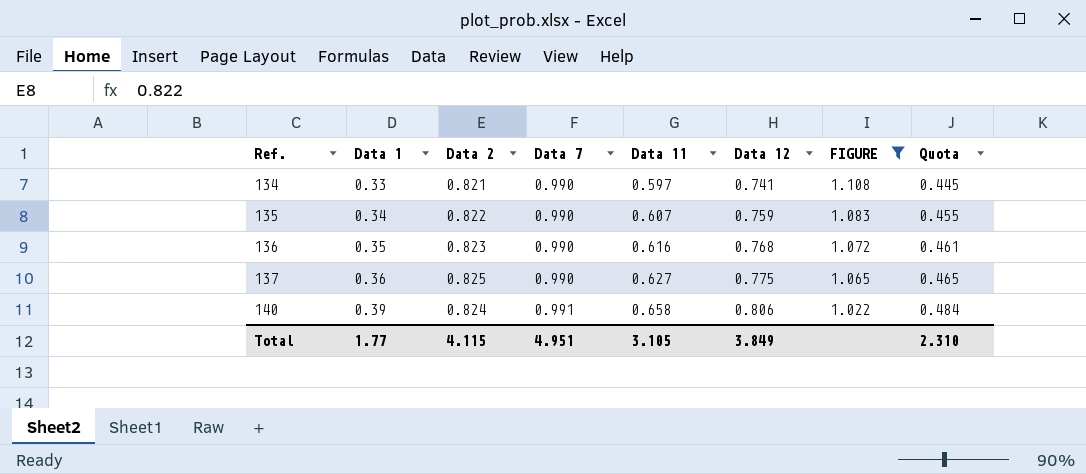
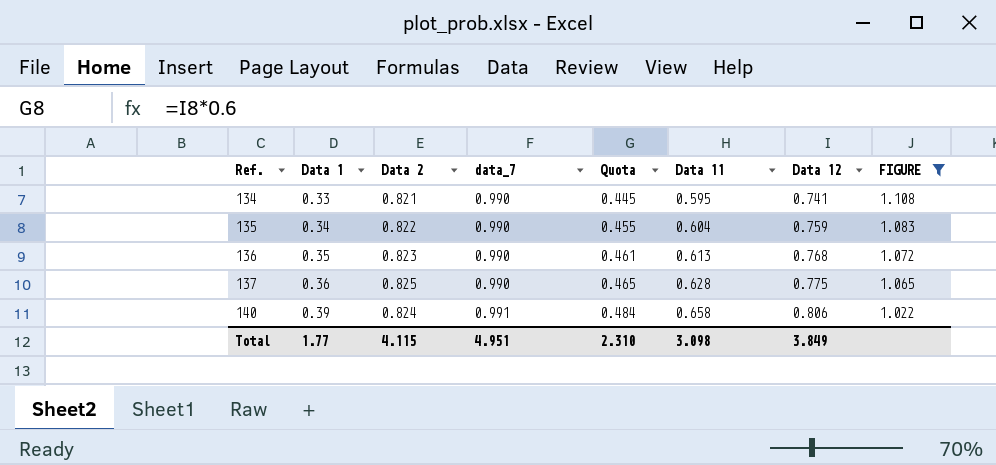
column name: Data 7 -> data_7
column Quota | position: 8 -> 5
134 | Data 11: 0.597 -> 0.595
135 | Data 11: 0.607 -> 0.604
136 | Data 11: 0.616 -> 0.613
137 | Data 11: 0.627 -> 0.628
Total | Data 11: 3.105 -> 3.098

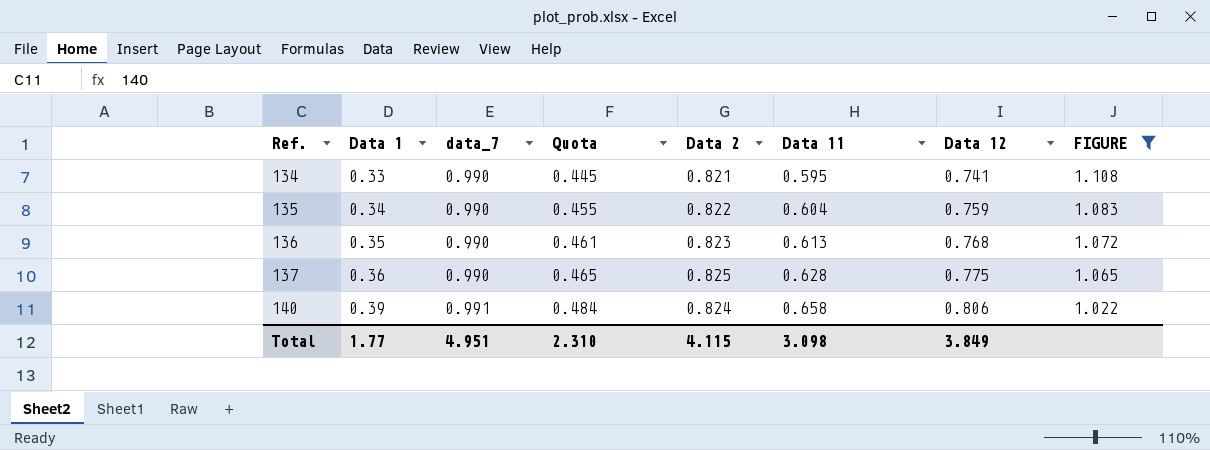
column Data 2 | position: 3 -> 5

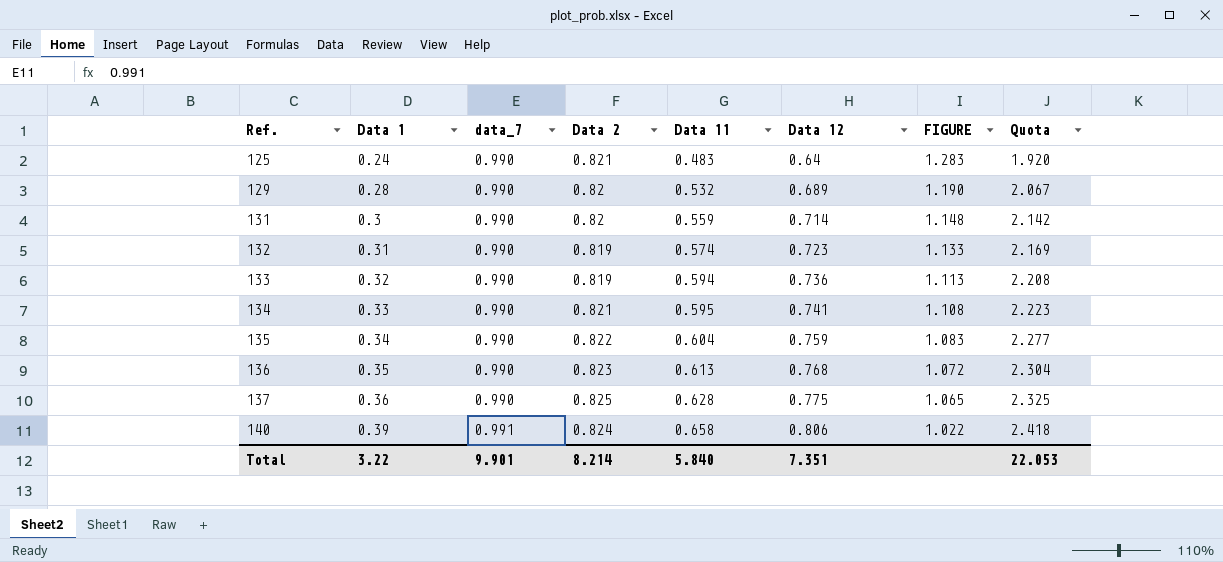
filter: FIGURE <= 1.108 -> none
column Quota | formula: [Data 12] * 0.6 -> [Data 12] * 3
column Quota | position: 4 -> 8
Total | Data 1: 1.77 -> 3.22
Total | data_7: 4.951 -> 9.901
Total | Data 2: 4.115 -> 8.214
Total | Data 11: 3.098 -> 5.840
Total | Data 12: 3.849 -> 7.351
Total | Quota: 2.310 -> 22.053

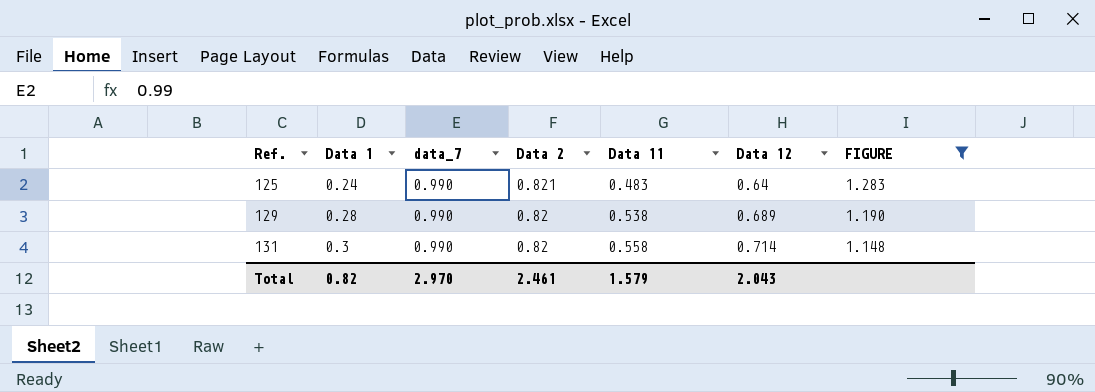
filter: none -> FIGURE >= 1.148
column Quota | formula: [Data 12] * 3 -> none
129 | Data 11: 0.532 -> 0.538
131 | Data 11: 0.559 -> 0.558
Total | Data 1: 3.22 -> 0.82
Total | data_7: 9.901 -> 2.970
Total | Data 2: 8.214 -> 2.461
Total | Data 11: 5.840 -> 1.579
Total | Data 12: 7.351 -> 2.043

